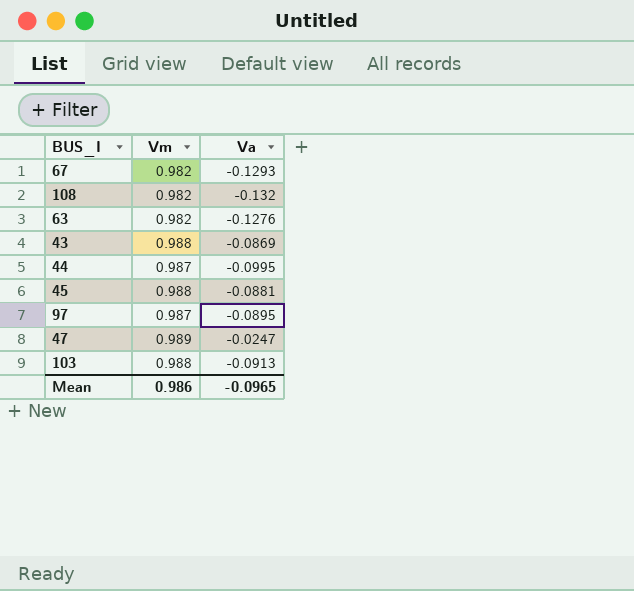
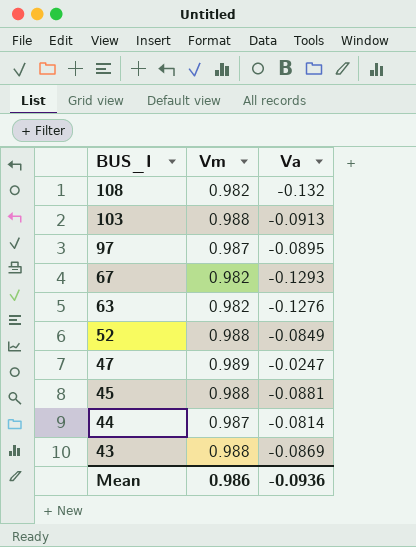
row order: none -> BUS_I descending
row 52: none -> 0.988 | -0.0849
44 | Va: -0.0995 -> -0.0814
Mean | Va: -0.0965 -> -0.0936

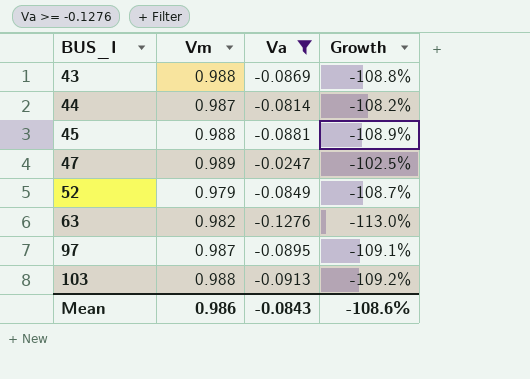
filter: none -> Va >= -0.1276
row order: BUS_I descending -> BUS_I ascending
column Growth | formula: none -> ([Va] - [Vm]) / [Vm]
52 | Vm: 0.988 -> 0.979
Mean | Va: -0.0936 -> -0.0843

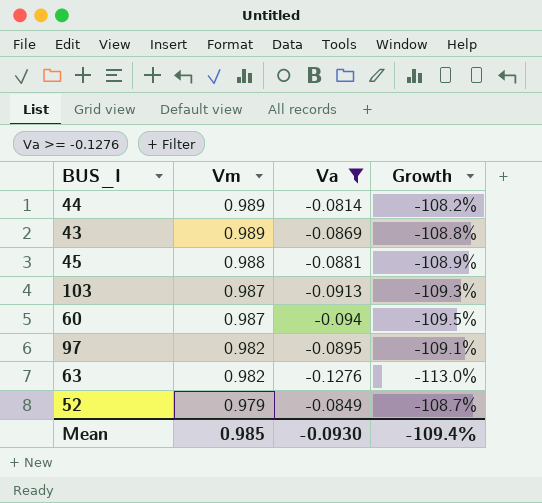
row order: BUS_I ascending -> Vm descending
row 47: 0.989 | -0.0247 | -102.5% -> none
44 | Vm: 0.987 -> 0.989
43 | Vm: 0.988 -> 0.989
103 | Vm: 0.988 -> 0.987
103 | Growth: -109.2% -> -109.3%
row 60: none -> 0.987 | -0.094 | -109.5%
97 | Vm: 0.987 -> 0.982
Mean | Vm: 0.986 -> 0.985
Mean | Va: -0.0843 -> -0.0930
Mean | Growth: -108.6% -> -109.4%

